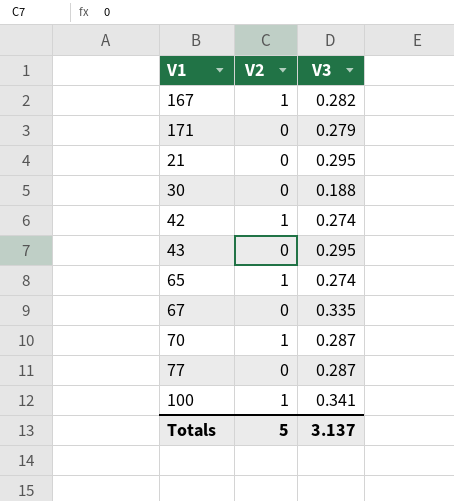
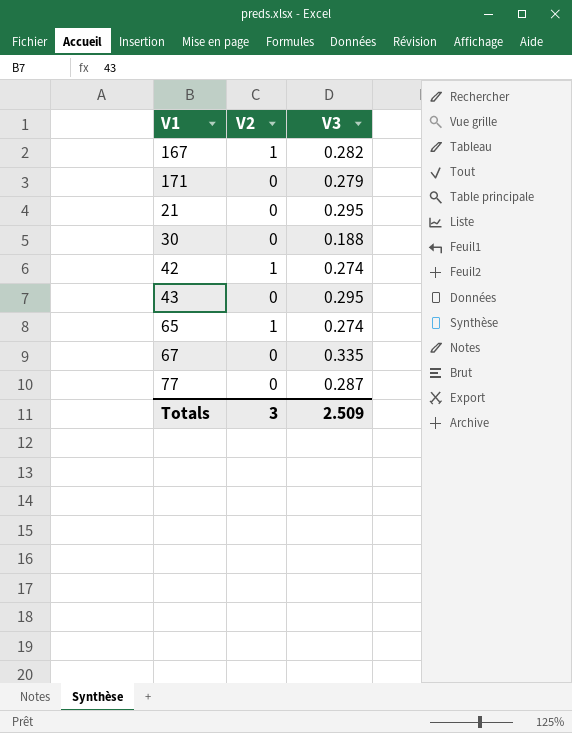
row 70: 1 | 0.287 -> none
row 100: 1 | 0.341 -> none
Totals | V2: 5 -> 3
Totals | V3: 3.137 -> 2.509

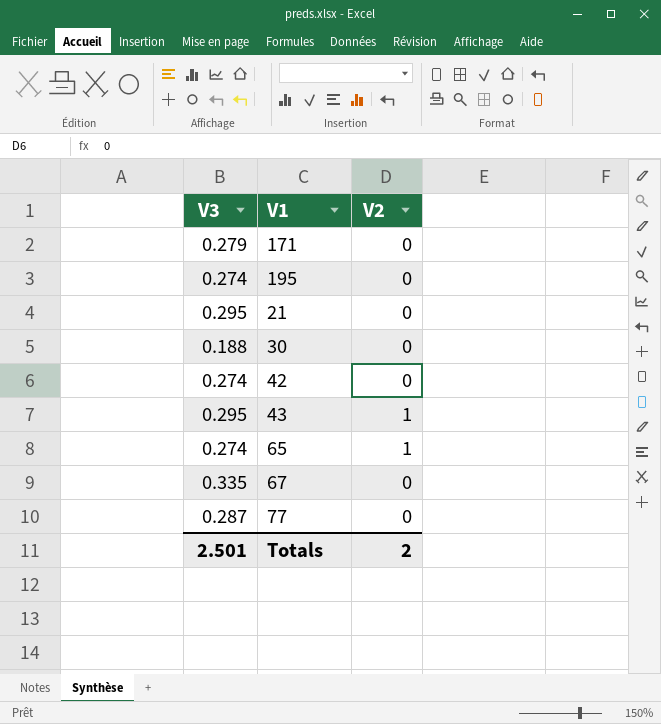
column V3 | position: 3 -> 1
row 167: 1 | 0.282 -> none
row 195: none -> 0.274 | 0
42 | V2: 1 -> 0
43 | V2: 0 -> 1
Totals | V3: 2.509 -> 2.501
Totals | V2: 3 -> 2

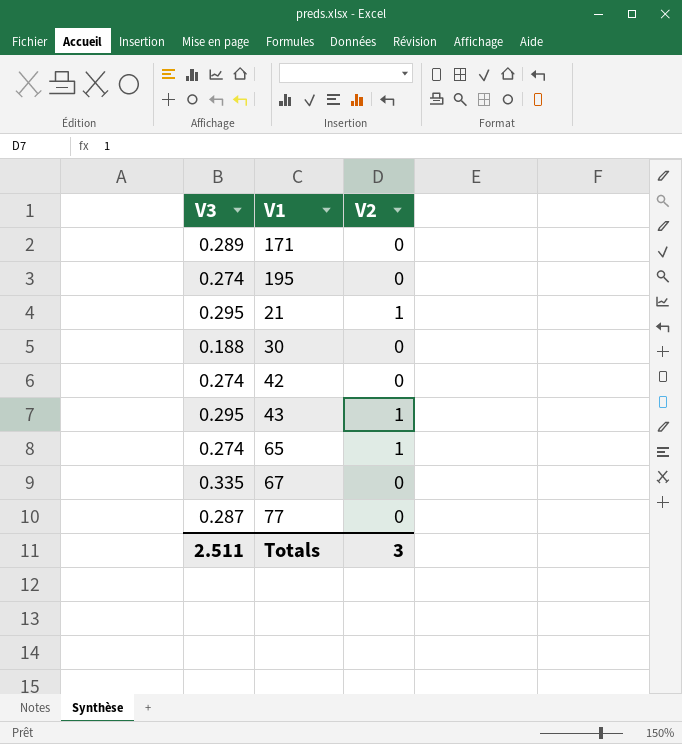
171 | V3: 0.279 -> 0.289
21 | V2: 0 -> 1
Totals | V3: 2.501 -> 2.511
Totals | V2: 2 -> 3

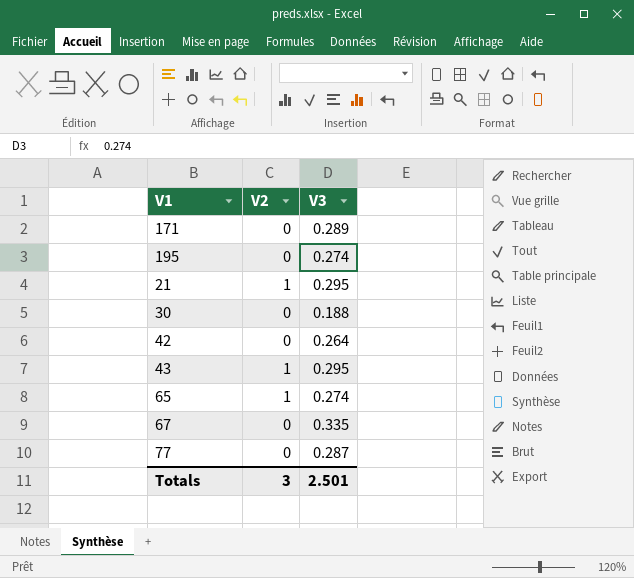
column V3 | position: 1 -> 3
42 | V3: 0.274 -> 0.264
Totals | V3: 2.511 -> 2.501

